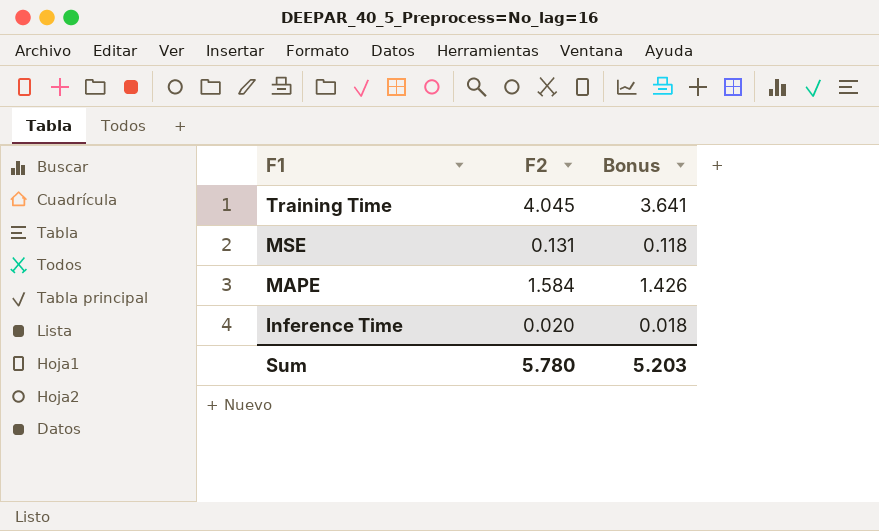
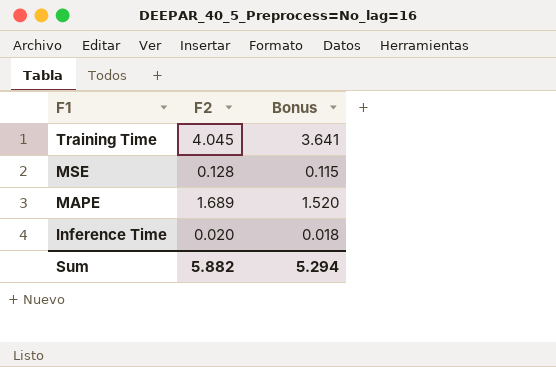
MSE | F2: 0.131 -> 0.128
MSE | Bonus: 0.118 -> 0.115
MAPE | F2: 1.584 -> 1.689
MAPE | Bonus: 1.426 -> 1.520
Sum | F2: 5.780 -> 5.882
Sum | Bonus: 5.203 -> 5.294

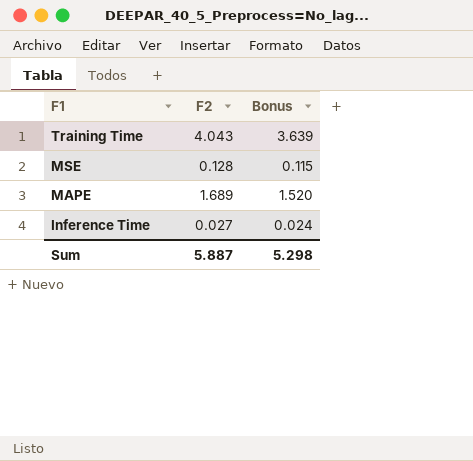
Training Time | F2: 4.045 -> 4.043
Training Time | Bonus: 3.641 -> 3.639
Inference Time | F2: 0.020 -> 0.027
Inference Time | Bonus: 0.018 -> 0.024
Sum | F2: 5.882 -> 5.887
Sum | Bonus: 5.294 -> 5.298

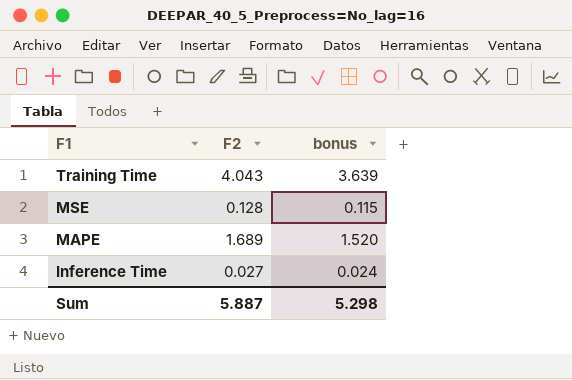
column name: Bonus -> bonus

